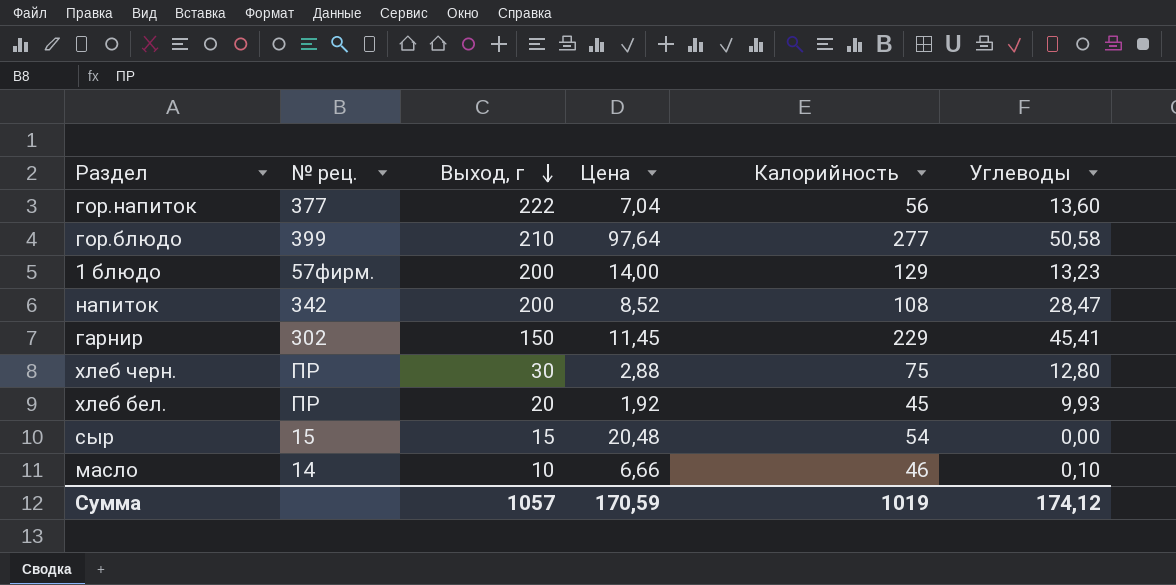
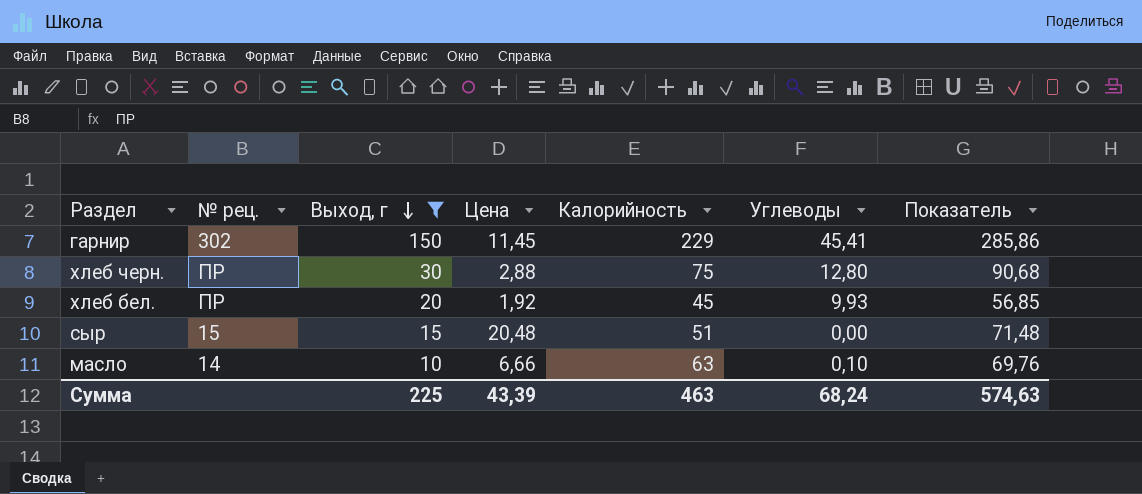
filter: none -> Выход, г <= 150
column Показатель | formula: none -> [Цена] + [Калорийность] + [Углеводы]
сыр | Калорийность: 54 -> 51
масло | Калорийность: 46 -> 63
Сумма | Выход, г: 1057 -> 225
Сумма | Цена: 170,59 -> 43,39
Сумма | Калорийность: 1019 -> 463
Сумма | Углеводы: 174,12 -> 68,24

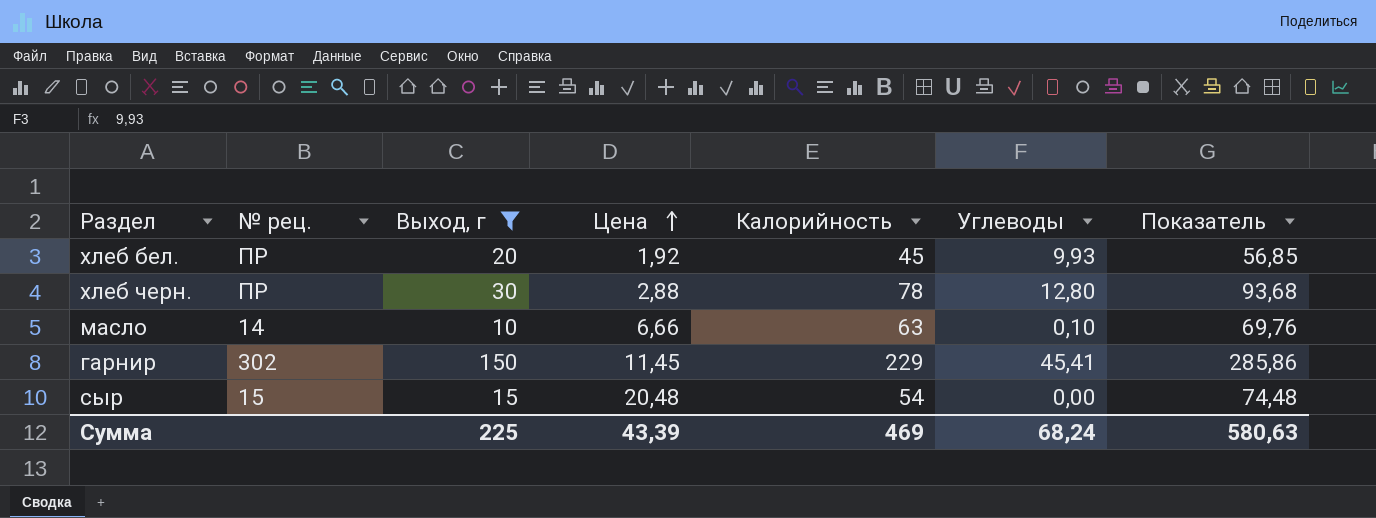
row order: Выход, г descending -> Цена ascending
хлеб черн. | Калорийность: 75 -> 78
хлеб черн. | Показатель: 90,68 -> 93,68
сыр | Калорийность: 51 -> 54
сыр | Показатель: 71,48 -> 74,48
Сумма | Калорийность: 463 -> 469
Сумма | Показатель: 574,63 -> 580,63

